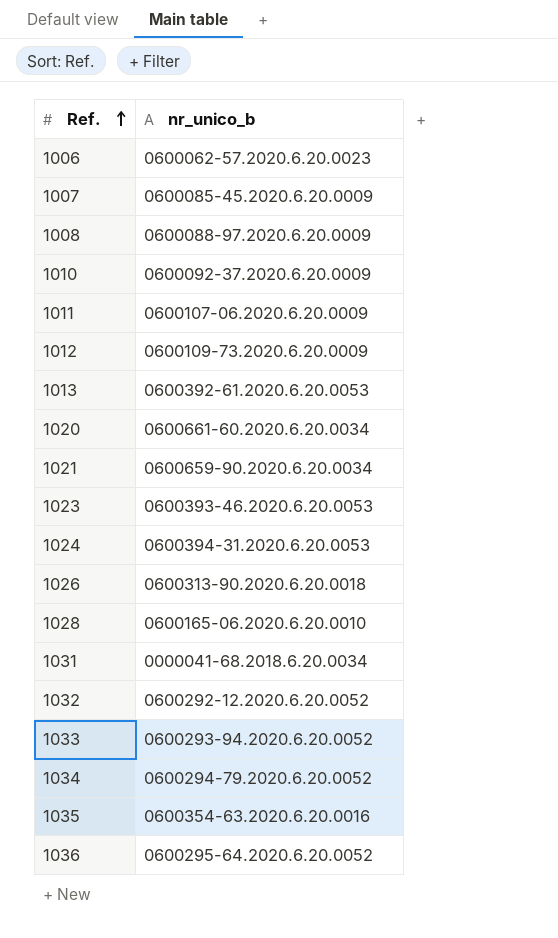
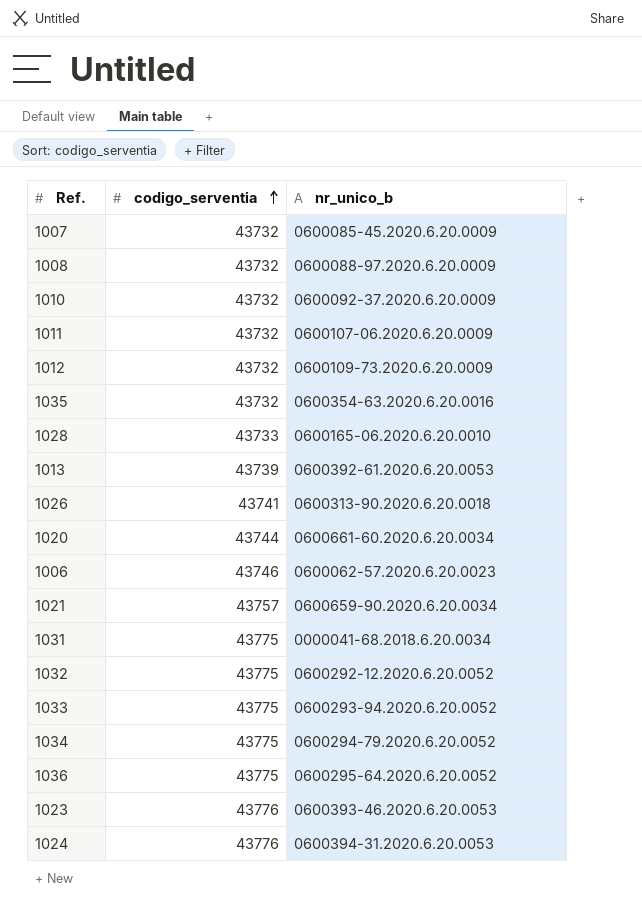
row order: Ref. ascending -> codigo_serventia ascending
column codigo_serventia | position: none -> 2

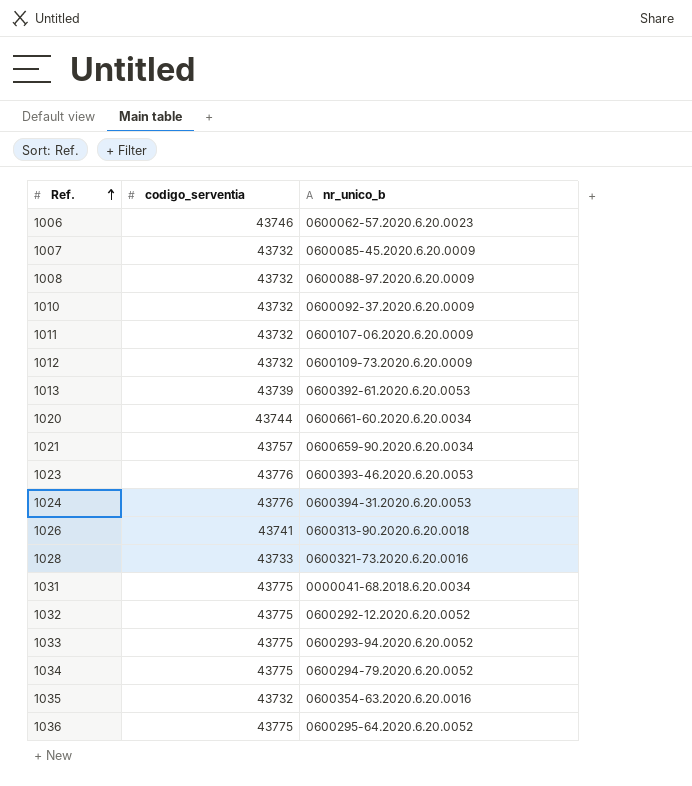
row order: codigo_serventia ascending -> Ref. ascending
1028 | nr_unico_b: 0600165-06.2020.6.20.0010 -> 0600321-73.2020.6.20.0016

